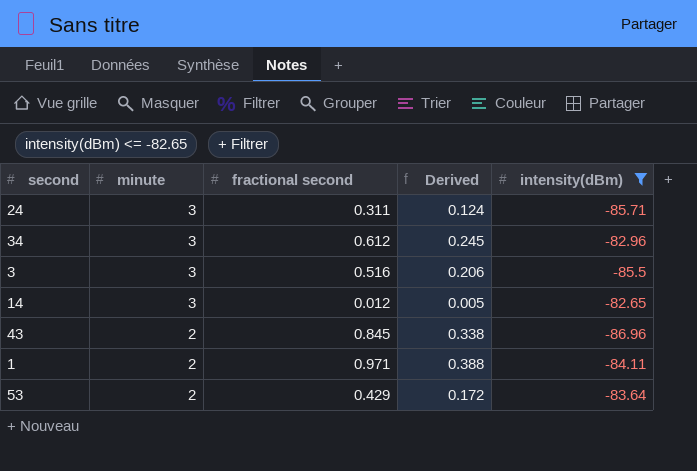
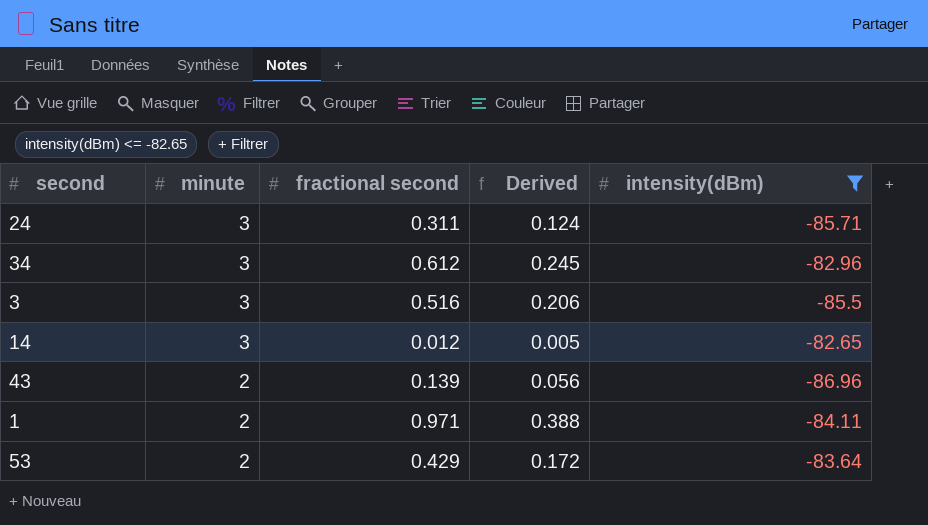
43 | fractional second: 0.845 -> 0.139
43 | Derived: 0.338 -> 0.056

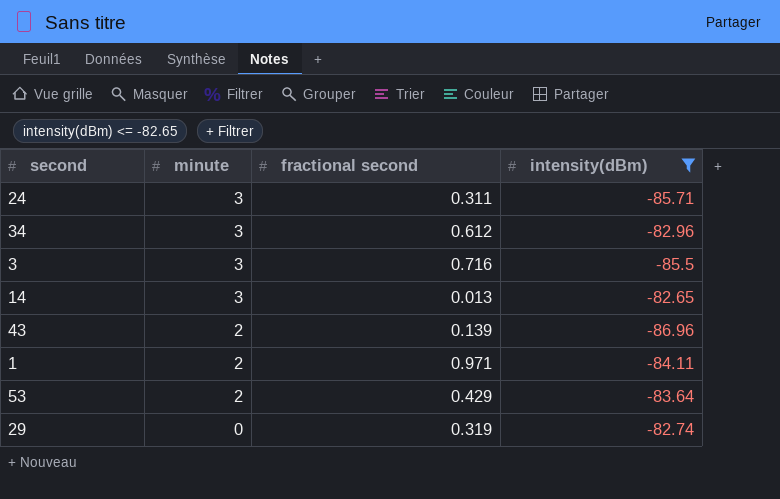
column Derived | formula: [fractional second] * 0.4 -> none
3 | fractional second: 0.516 -> 0.716
14 | fractional second: 0.012 -> 0.013
row 29: none -> 0 | 0.319 | -82.74

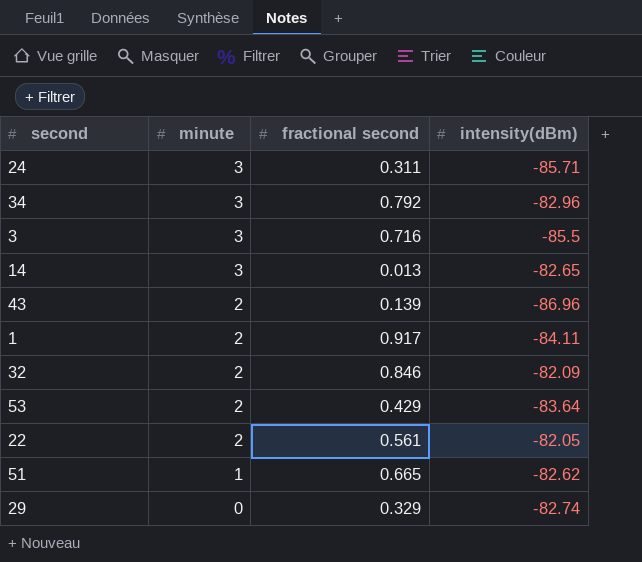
filter: intensity(dBm) <= -82.65 -> none
34 | fractional second: 0.612 -> 0.792
1 | fractional second: 0.971 -> 0.917
29 | fractional second: 0.319 -> 0.329

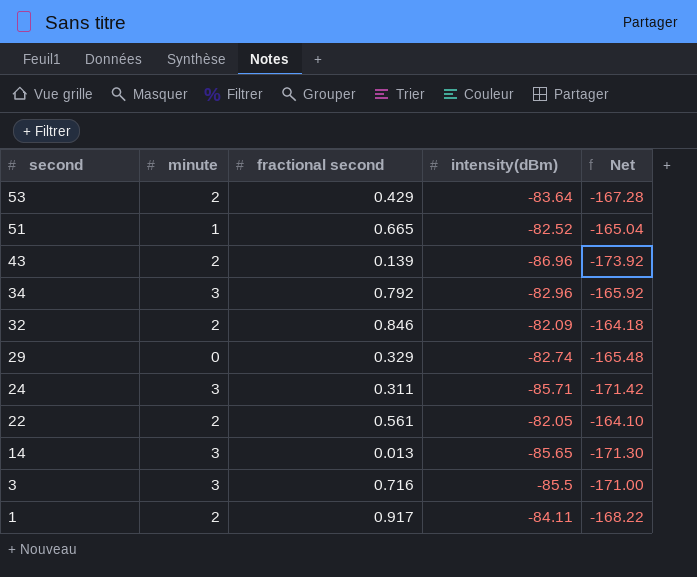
row order: minute descending -> second descending
column Net | formula: none -> [intensity(dBm)] * 2
51 | intensity(dBm): -82.62 -> -82.52
14 | intensity(dBm): -82.65 -> -85.65

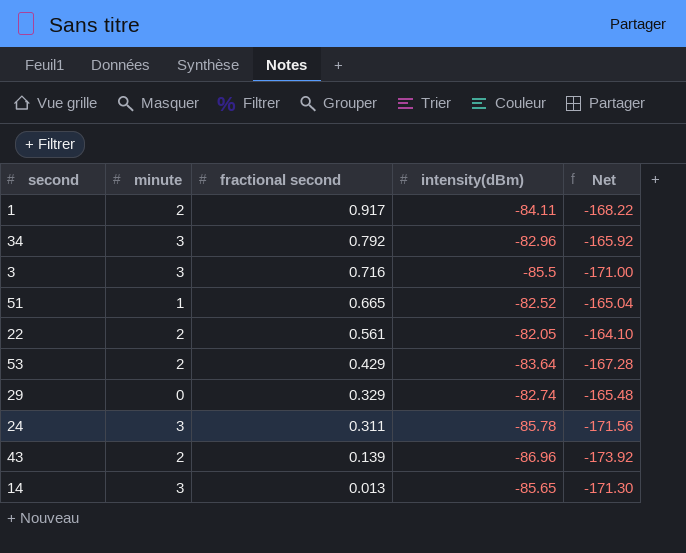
row order: second descending -> fractional second descending
row 32: 2 | 0.846 | -82.09 | -164.18 -> none
24 | intensity(dBm): -85.71 -> -85.78
24 | Net: -171.42 -> -171.56

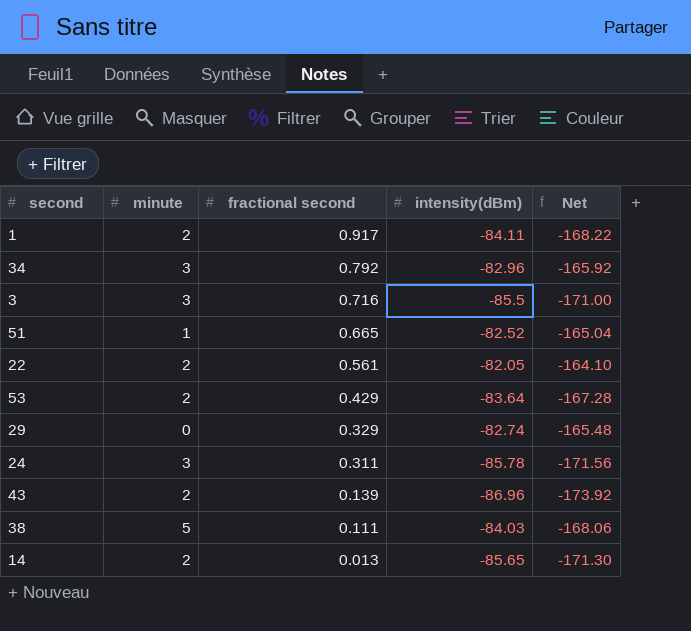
row 38: none -> 5 | 0.111 | -84.03 | -168.06
14 | minute: 3 -> 2

